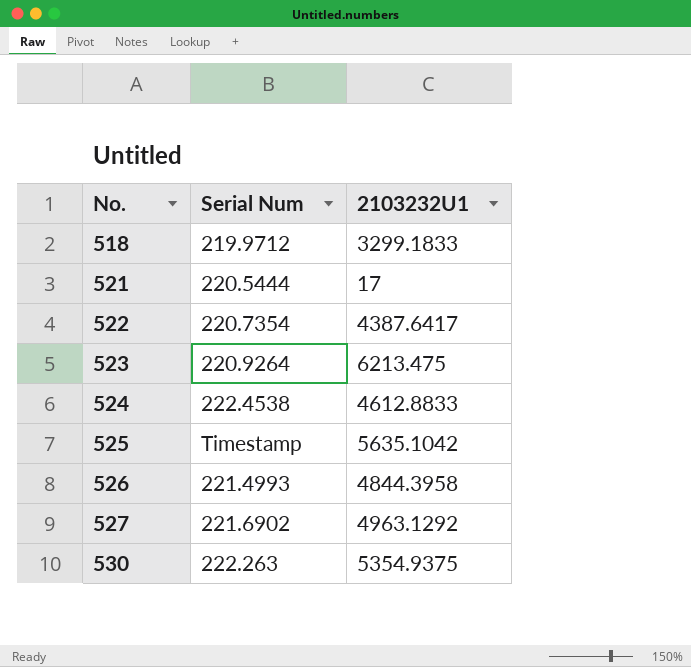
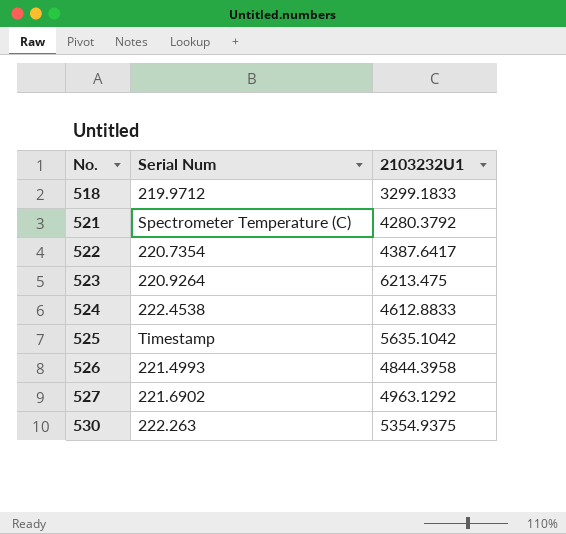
521 | Serial Num: 220.5444 -> Spectrometer Temperature (C)
521 | 2103232U1: 17 -> 4280.3792

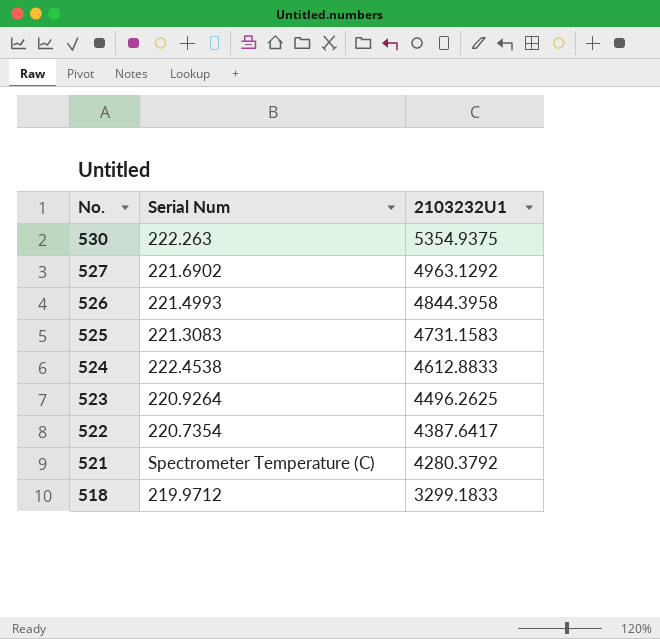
row order: No. ascending -> No. descending
525 | Serial Num: Timestamp -> 221.3083
525 | 2103232U1: 5635.1042 -> 4731.1583
523 | 2103232U1: 6213.475 -> 4496.2625

